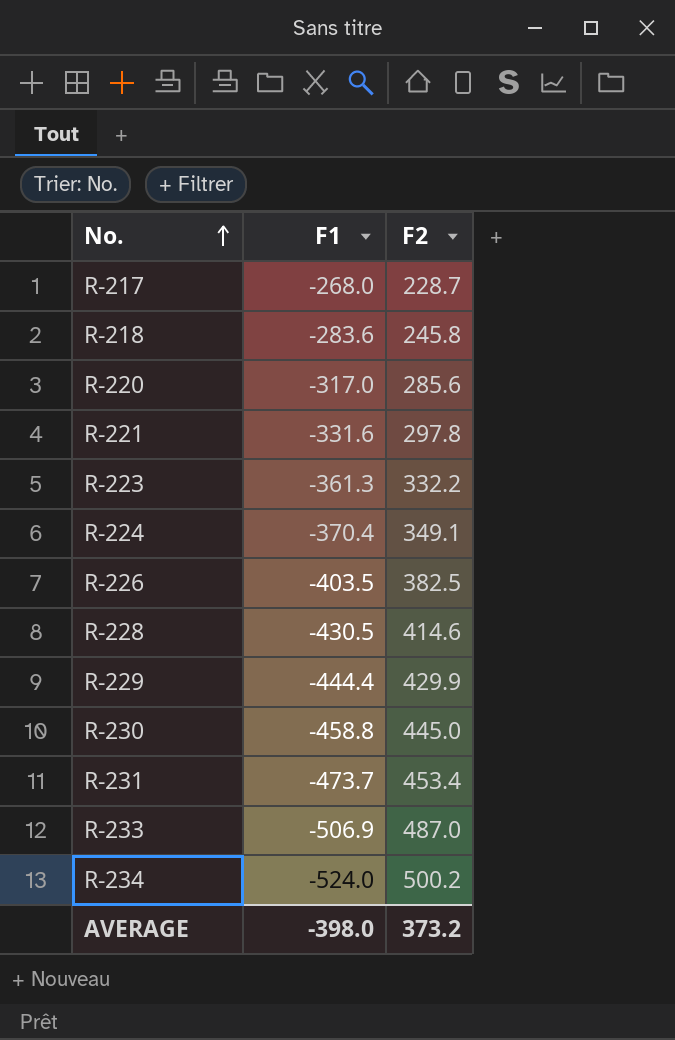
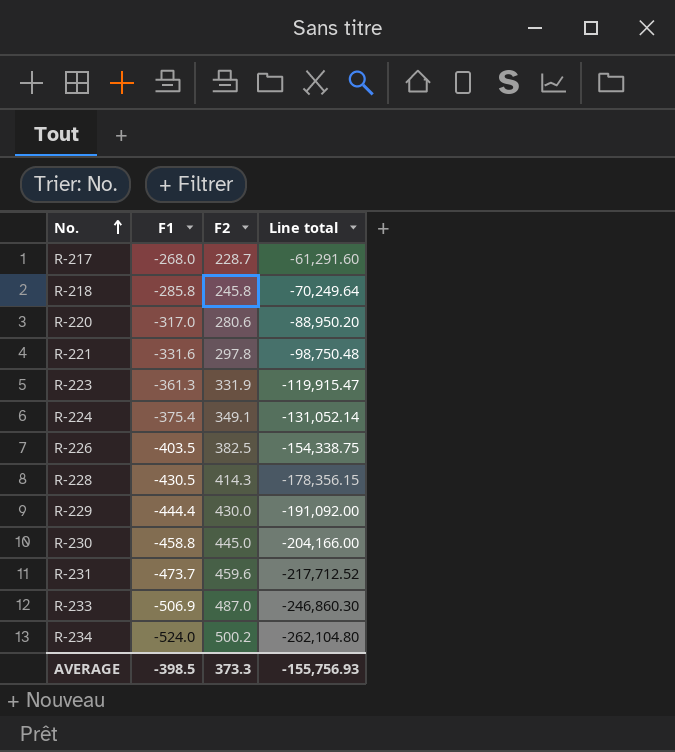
column Line total | formula: none -> [F1] * [F2]
R-218 | F1: -283.6 -> -285.8
R-220 | F2: 285.6 -> 280.6
R-223 | F2: 332.2 -> 331.9
R-224 | F1: -370.4 -> -375.4
R-228 | F2: 414.6 -> 414.3
R-229 | F2: 429.9 -> 430.0
R-231 | F2: 453.4 -> 459.6
AVERAGE | F1: -398.0 -> -398.5
AVERAGE | F2: 373.2 -> 373.3

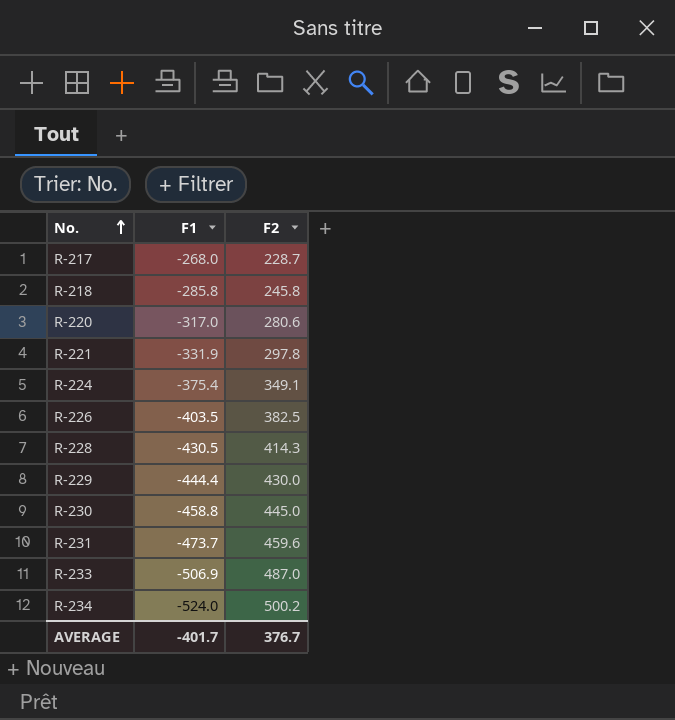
column Line total | formula: [F1] * [F2] -> none
row R-223: -361.3 | 331.9 | -119,915.47 -> none
R-221 | F1: -331.6 -> -331.9
AVERAGE | F1: -398.5 -> -401.7
AVERAGE | F2: 373.3 -> 376.7

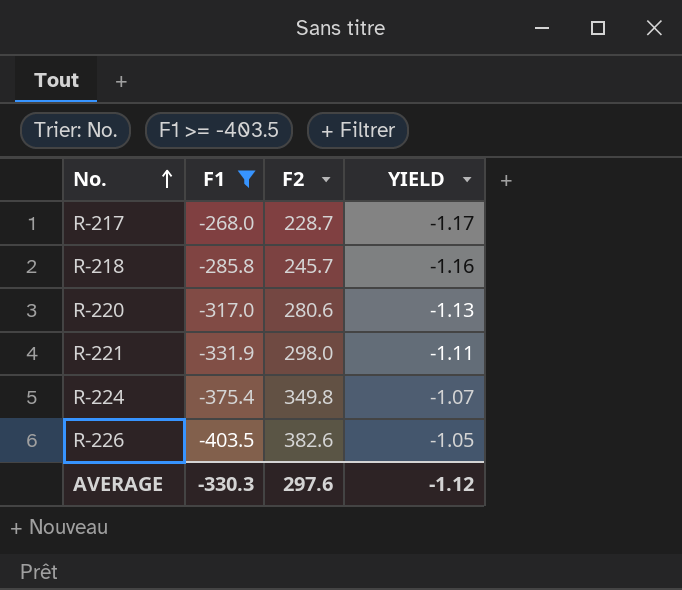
filter: none -> F1 >= -403.5
column YIELD | formula: none -> [F1] / [F2]
R-218 | F2: 245.8 -> 245.7
R-221 | F2: 297.8 -> 298.0
R-224 | F2: 349.1 -> 349.8
R-226 | F2: 382.5 -> 382.6
AVERAGE | F1: -401.7 -> -330.3
AVERAGE | F2: 376.7 -> 297.6

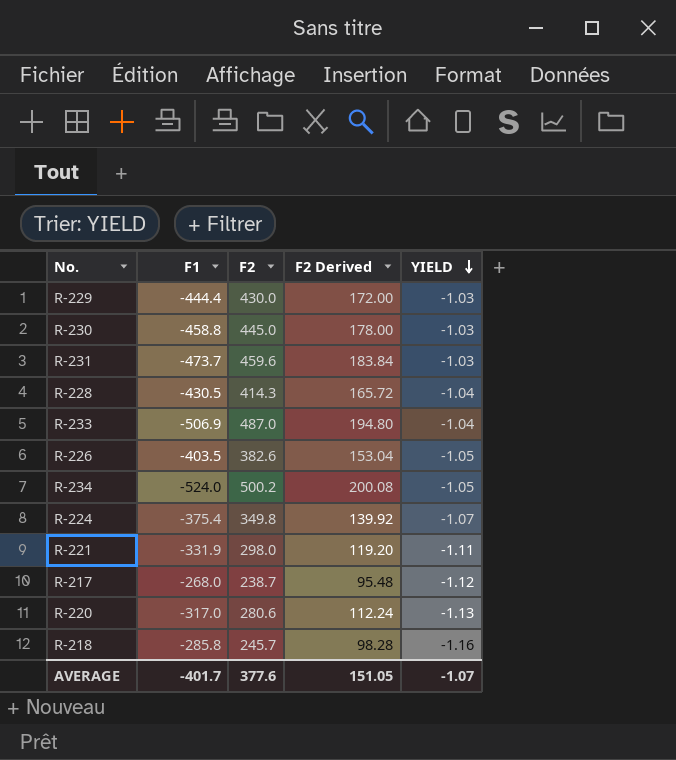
filter: F1 >= -403.5 -> none
row order: No. ascending -> YIELD descending
column F2 Derived | formula: none -> [F2] * 0.4
R-217 | F2: 228.7 -> 238.7
R-217 | YIELD: -1.17 -> -1.12
AVERAGE | F1: -330.3 -> -401.7
AVERAGE | F2: 297.6 -> 377.6
AVERAGE | YIELD: -1.12 -> -1.07

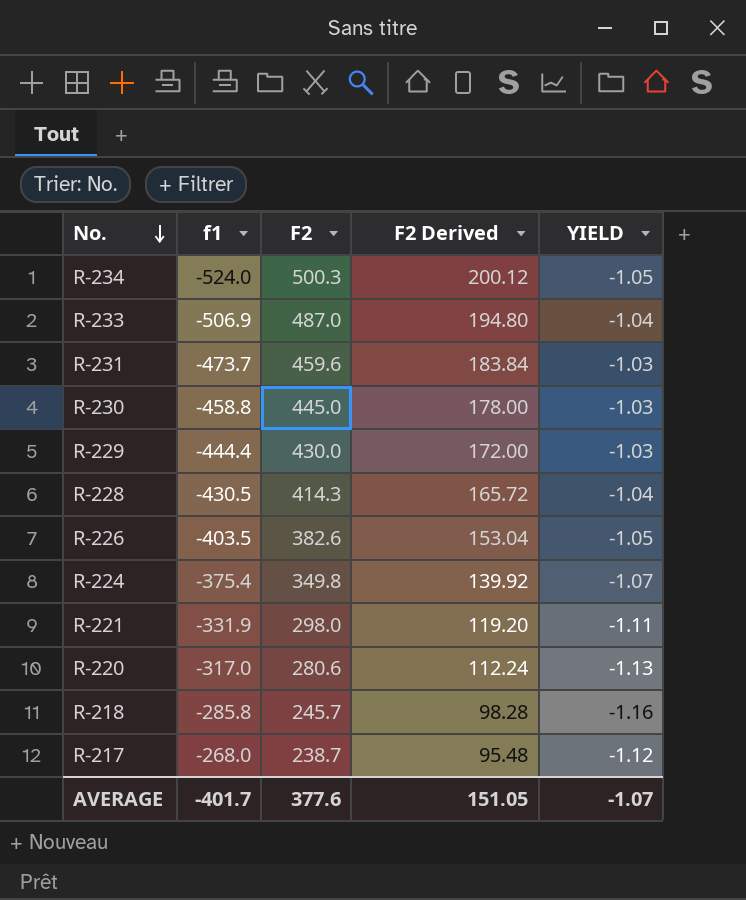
row order: YIELD descending -> No. descending
column name: F1 -> f1
R-234 | F2: 500.2 -> 500.3
R-234 | F2 Derived: 200.08 -> 200.12

